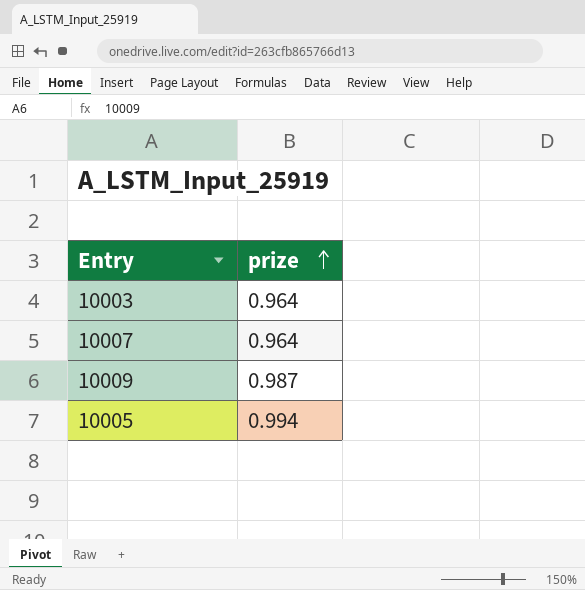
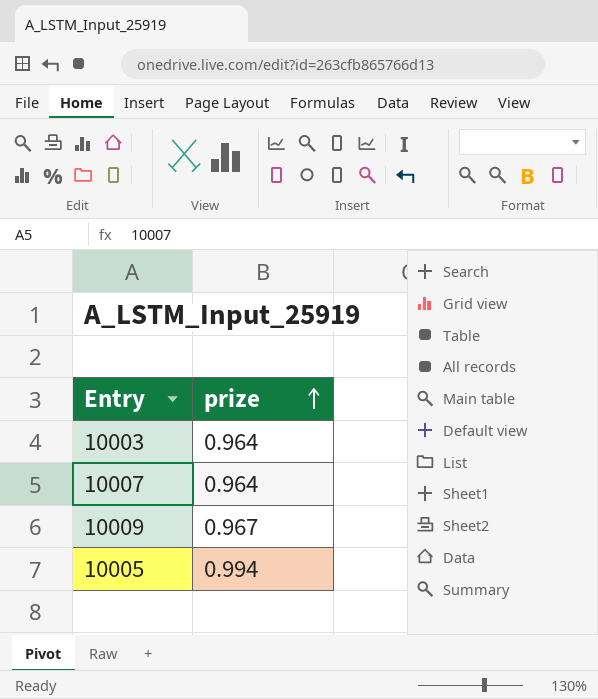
10009 | prize: 0.987 -> 0.967

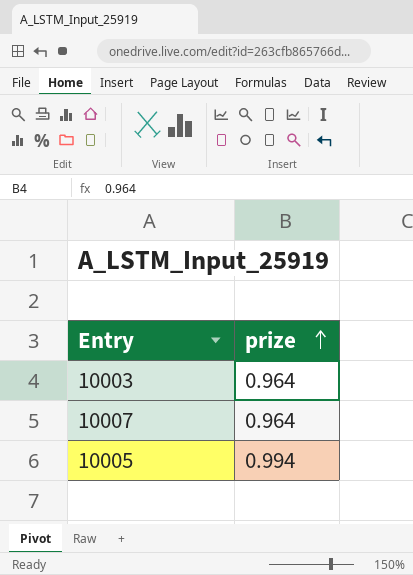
row 10009: 0.967 -> none

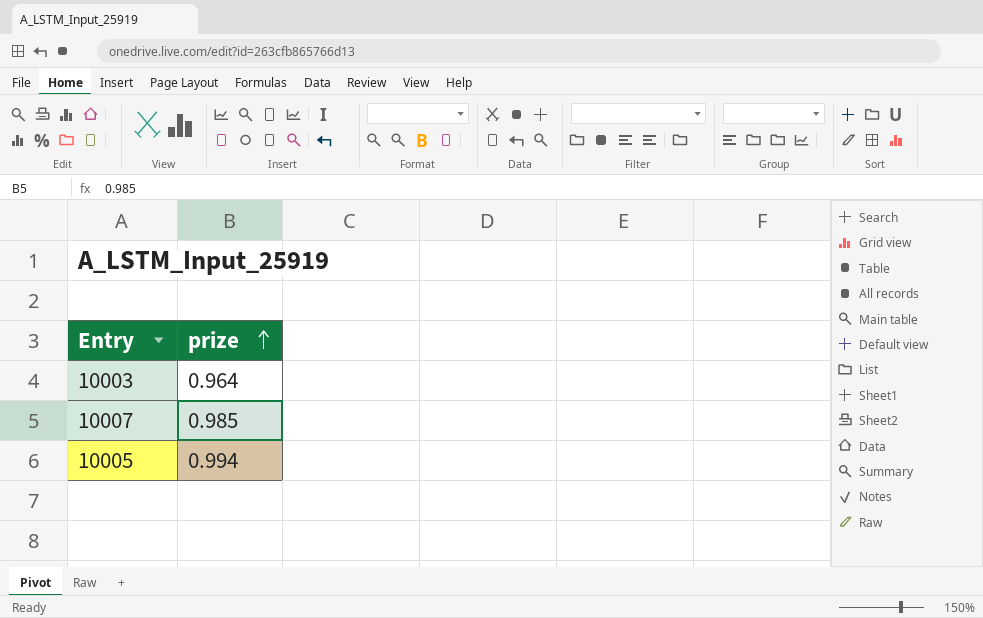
10007 | prize: 0.964 -> 0.985

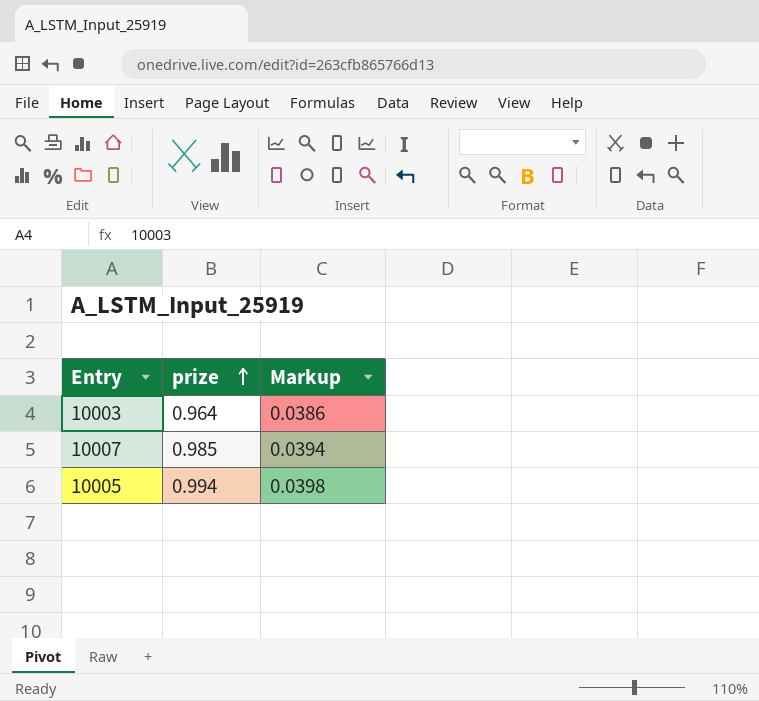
column Markup | formula: none -> [prize] * 0.04

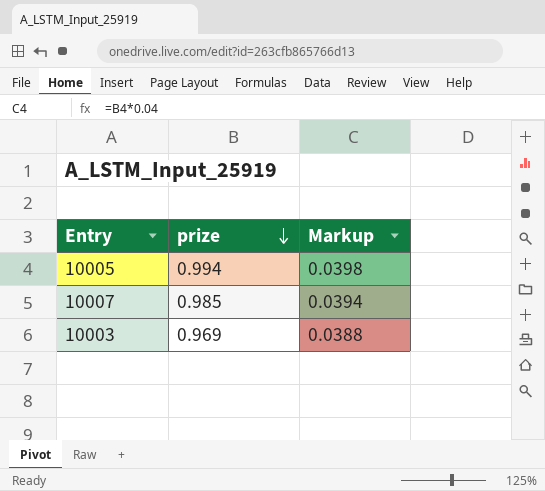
row order: prize ascending -> prize descending
10003 | prize: 0.964 -> 0.969
10003 | Markup: 0.0386 -> 0.0388

